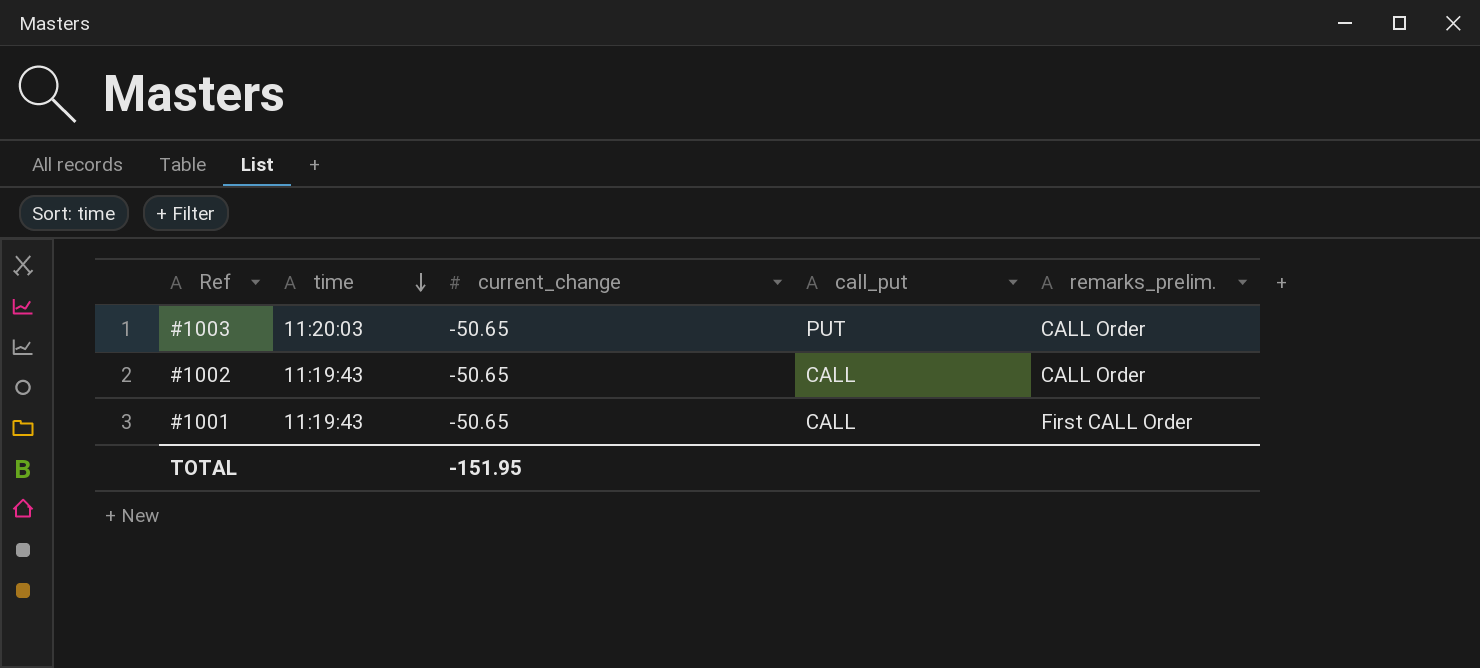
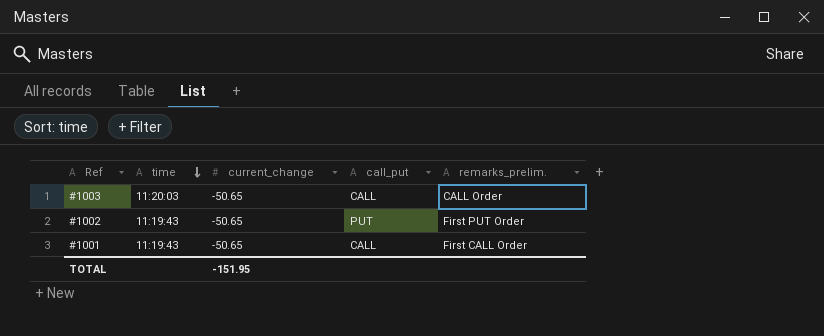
#1003 | call_put: PUT -> CALL
#1002 | call_put: CALL -> PUT
#1002 | remarks_prelim.: CALL Order -> First PUT Order

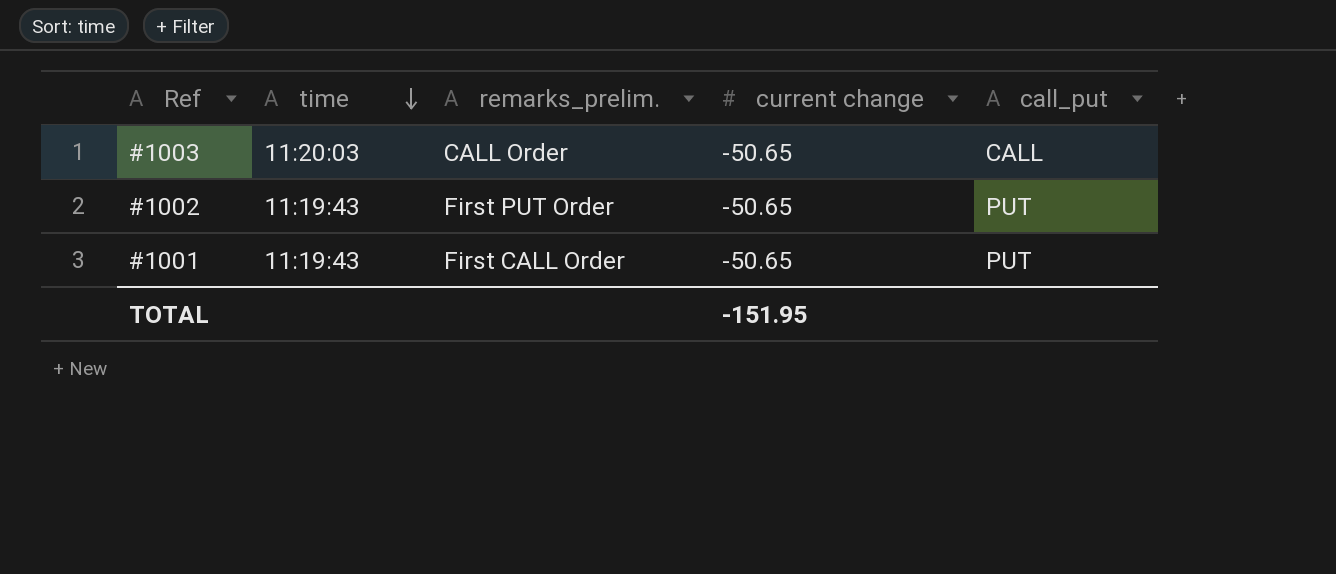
column remarks_prelim. | position: 5 -> 3
column name: current_change -> current change
#1001 | call_put: CALL -> PUT

